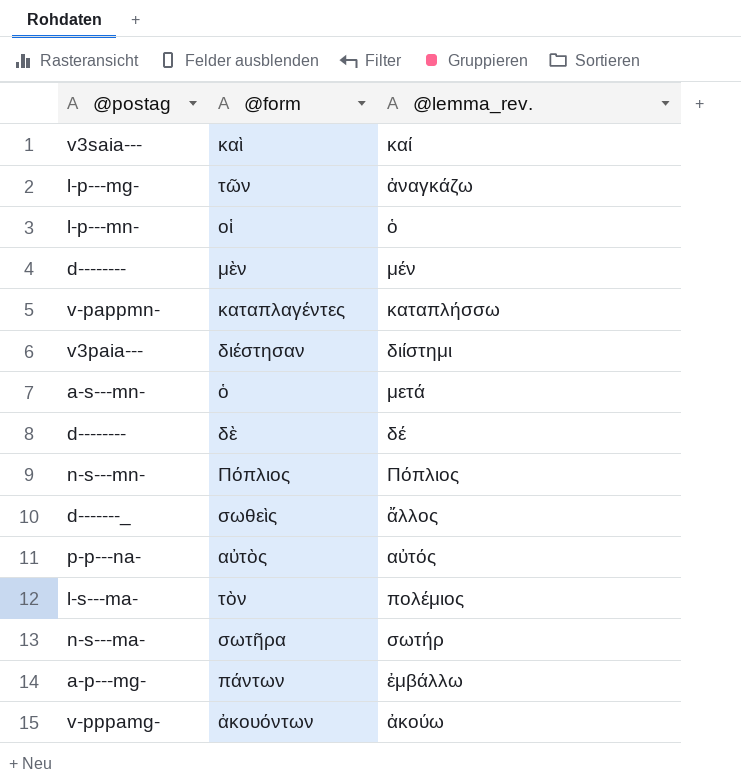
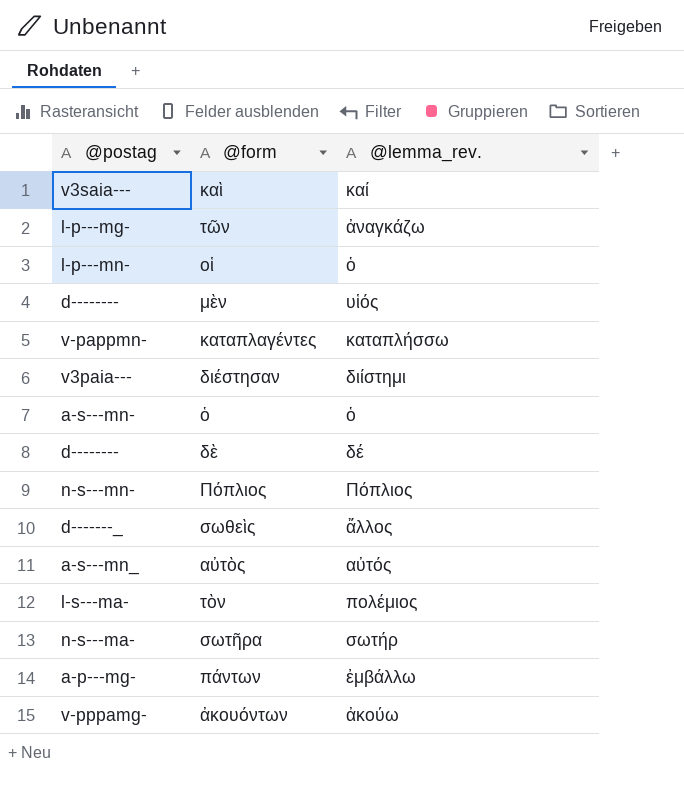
μὲν | @lemma_rev.: μέν -> υἱός
ὁ | @lemma_rev.: μετά -> ὁ
αὐτὸς | @postag: p-p---na- -> a-s---mn_

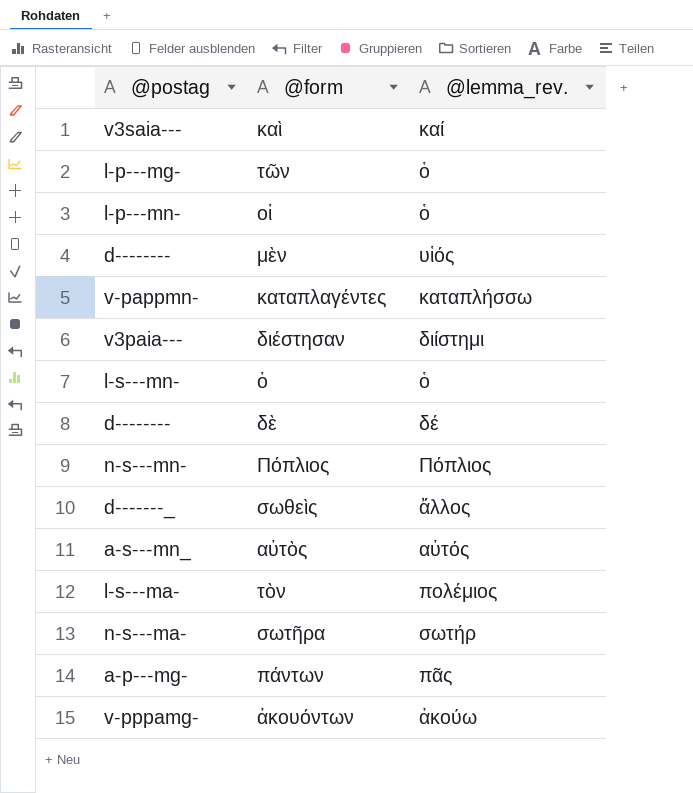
τῶν | @lemma_rev.: ἀναγκάζω -> ὁ
ὁ | @postag: a-s---mn- -> l-s---mn-
πάντων | @lemma_rev.: ἐμβάλλω -> πᾶς

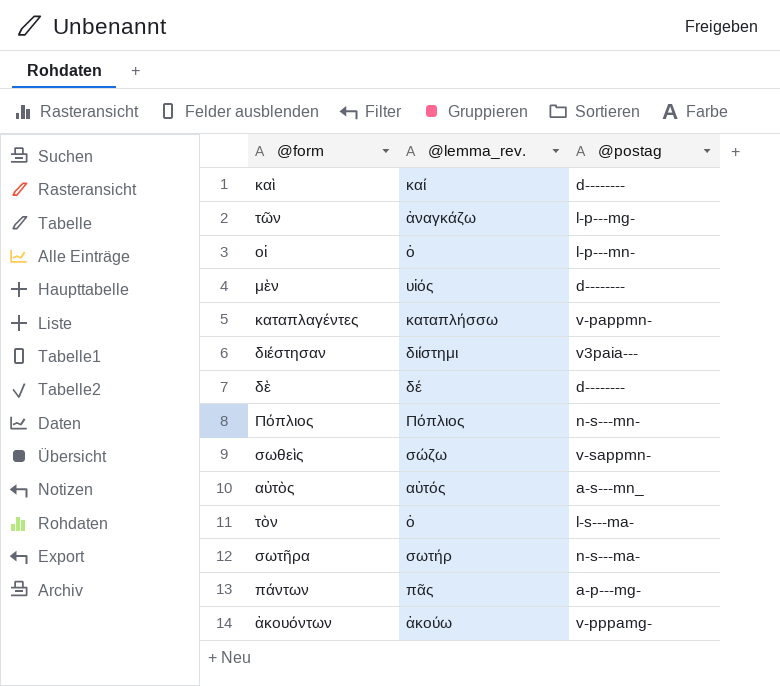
column @postag | position: 1 -> 3
row ὁ: l-s---mn- | ὁ -> none
καὶ | @postag: v3saia--- -> d--------
τῶν | @lemma_rev.: ὁ -> ἀναγκάζω
σωθεὶς | @lemma_rev.: ἄλλος -> σώζω
σωθεὶς | @postag: d-------_ -> v-sappmn-
τὸν | @lemma_rev.: πολέμιος -> ὁ

